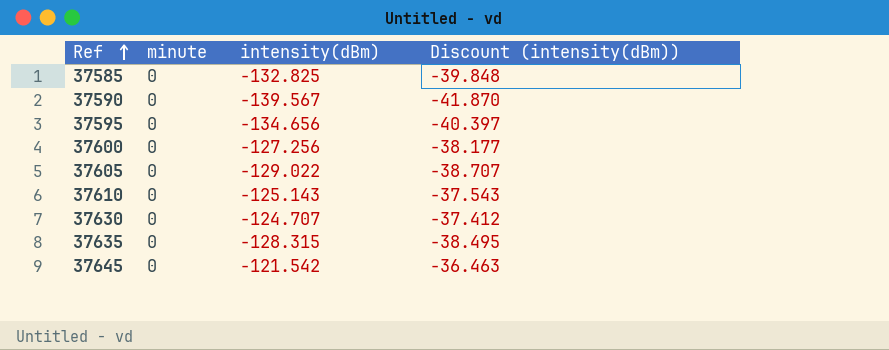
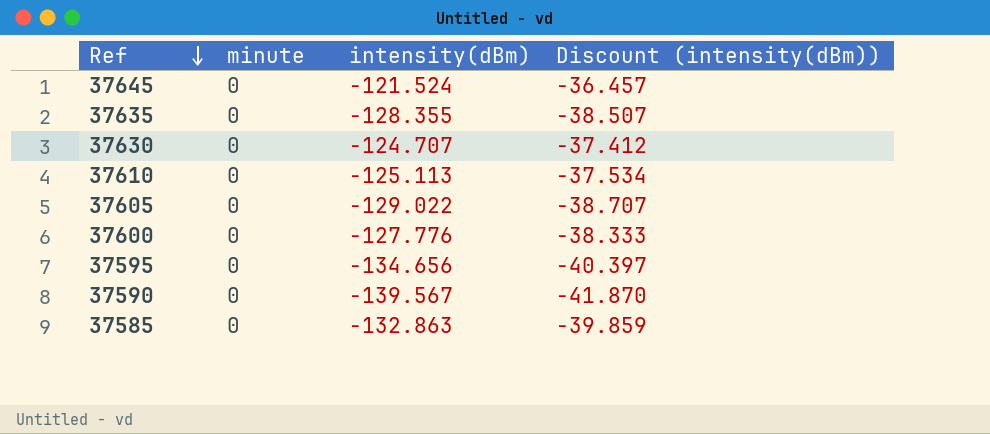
row order: Ref ascending -> Ref descending
37645 | intensity(dBm): -121.542 -> -121.524
37645 | Discount (intensity(dBm)): -36.463 -> -36.457
37635 | intensity(dBm): -128.315 -> -128.355
37635 | Discount (intensity(dBm)): -38.495 -> -38.507
37610 | intensity(dBm): -125.143 -> -125.113
37610 | Discount (intensity(dBm)): -37.543 -> -37.534
37600 | intensity(dBm): -127.256 -> -127.776
37600 | Discount (intensity(dBm)): -38.177 -> -38.333
37585 | intensity(dBm): -132.825 -> -132.863
37585 | Discount (intensity(dBm)): -39.848 -> -39.859

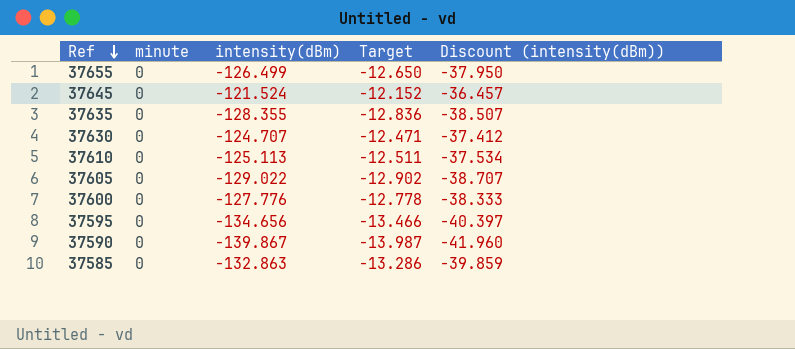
column Target | formula: none -> [intensity(dBm)] * 0.1
row 37655: none -> 0 | -126.499 | -12.650 | -37.950
37590 | intensity(dBm): -139.567 -> -139.867
37590 | Discount (intensity(dBm)): -41.870 -> -41.960

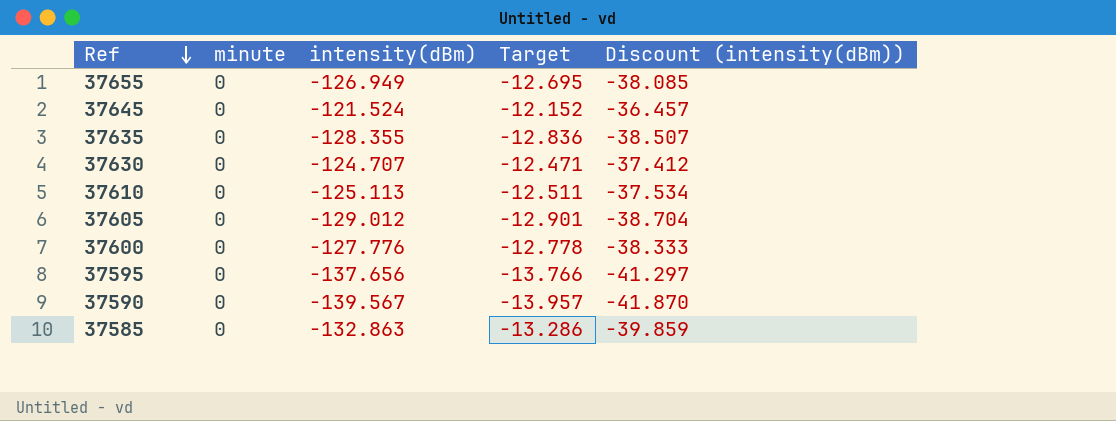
37655 | intensity(dBm): -126.499 -> -126.949
37655 | Target: -12.650 -> -12.695
37655 | Discount (intensity(dBm)): -37.950 -> -38.085
37605 | intensity(dBm): -129.022 -> -129.012
37605 | Target: -12.902 -> -12.901
37605 | Discount (intensity(dBm)): -38.707 -> -38.704
37595 | intensity(dBm): -134.656 -> -137.656
37595 | Target: -13.466 -> -13.766
37595 | Discount (intensity(dBm)): -40.397 -> -41.297
37590 | intensity(dBm): -139.867 -> -139.567
37590 | Target: -13.987 -> -13.957
37590 | Discount (intensity(dBm)): -41.960 -> -41.870

